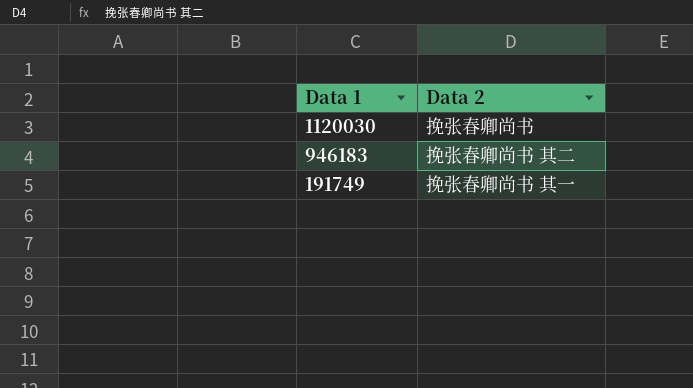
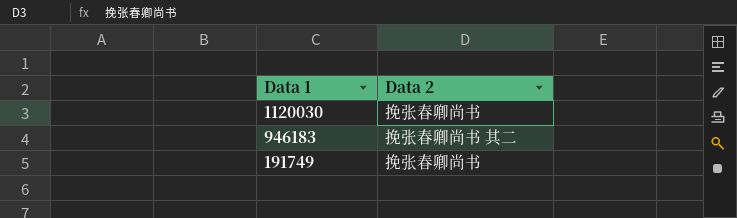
191749 | Data 2: 挽张春卿尚书 其一 -> 挽张春卿尚书

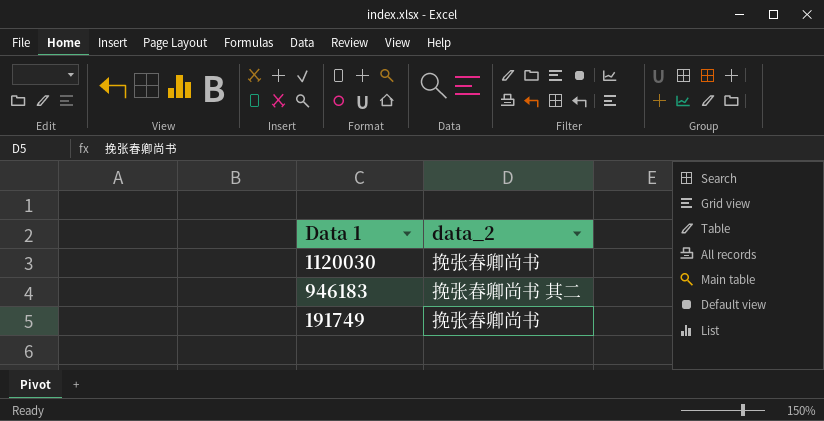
column name: Data 2 -> data_2

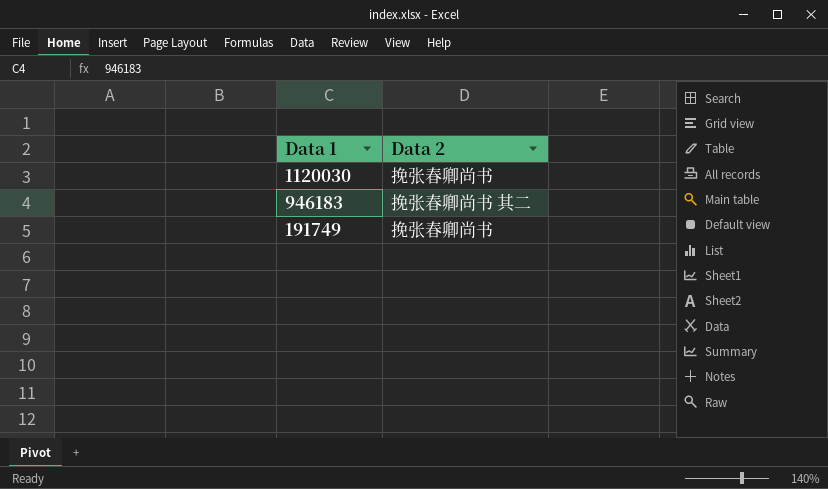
column name: data_2 -> Data 2

